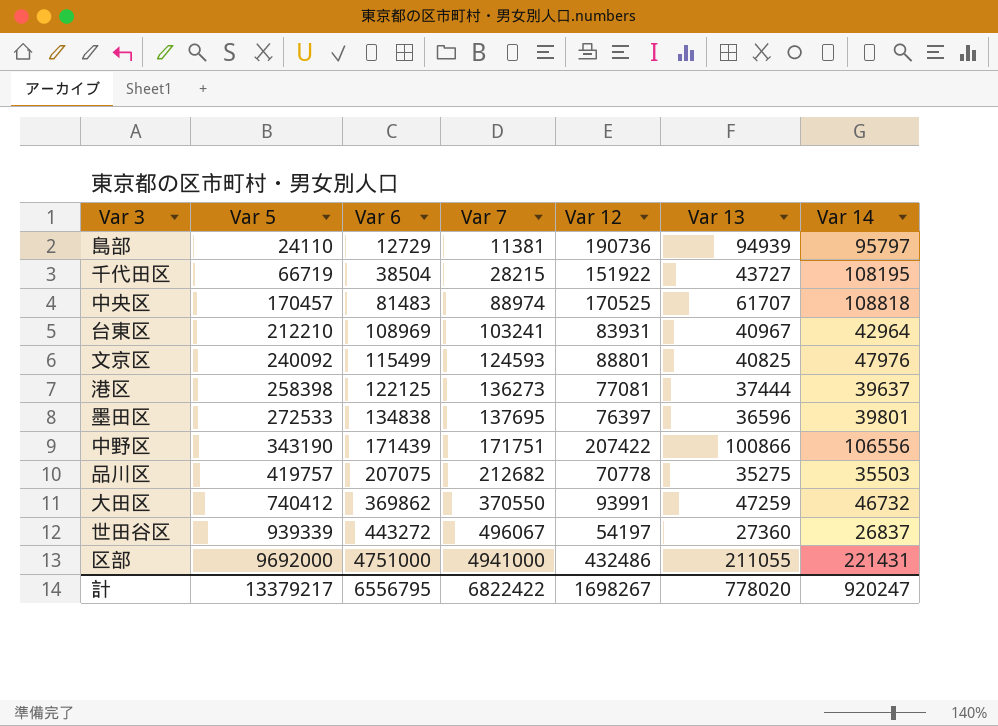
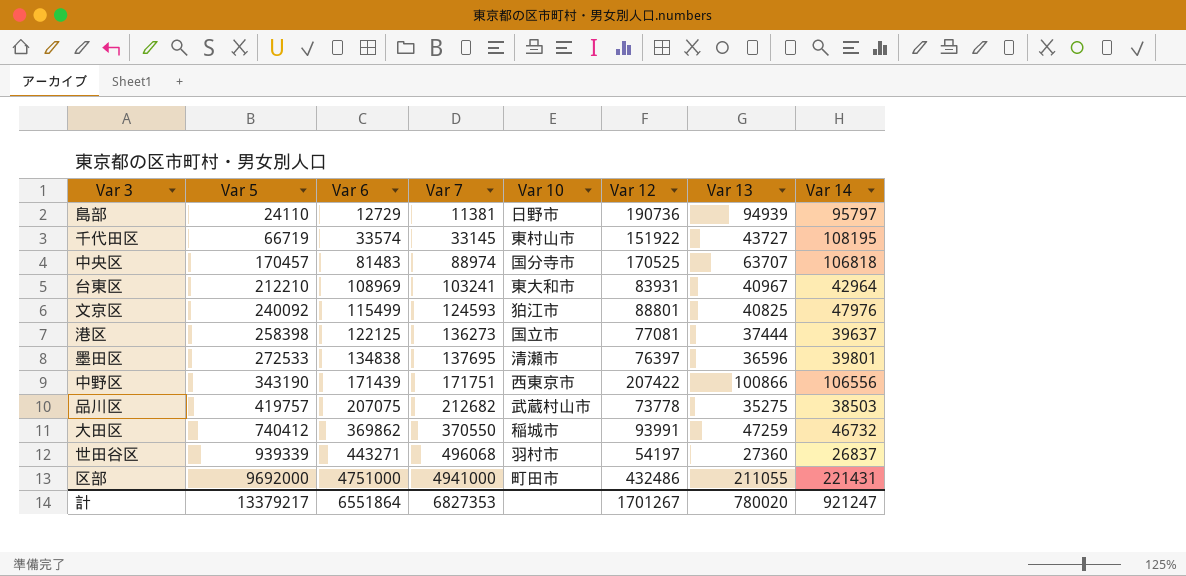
column Var 10 | position: none -> 5
千代田区 | Var 6: 38504 -> 33574
千代田区 | Var 7: 28215 -> 33145
中央区 | Var 13: 61707 -> 63707
中央区 | Var 14: 108818 -> 106818
品川区 | Var 12: 70778 -> 73778
品川区 | Var 14: 35503 -> 38503
世田谷区 | Var 6: 443272 -> 443271
世田谷区 | Var 7: 496067 -> 496068
計 | Var 6: 6556795 -> 6551864
計 | Var 7: 6822422 -> 6827353
計 | Var 12: 1698267 -> 1701267
計 | Var 13: 778020 -> 780020
計 | Var 14: 920247 -> 921247

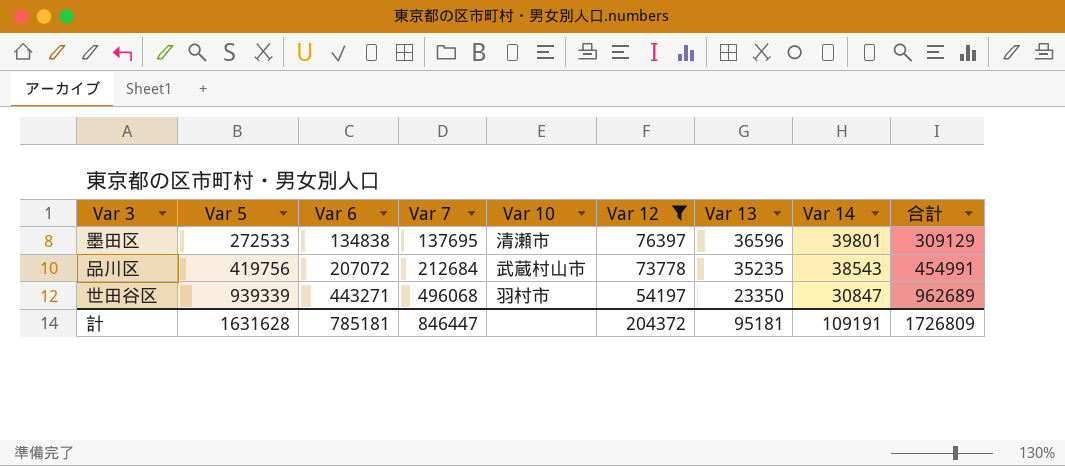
filter: none -> Var 12 <= 76397
column 合計 | formula: none -> [Var 5] + [Var 13]
品川区 | Var 5: 419757 -> 419756
品川区 | Var 6: 207075 -> 207072
品川区 | Var 7: 212682 -> 212684
品川区 | Var 13: 35275 -> 35235
品川区 | Var 14: 38503 -> 38543
世田谷区 | Var 13: 27360 -> 23350
世田谷区 | Var 14: 26837 -> 30847
計 | Var 5: 13379217 -> 1631628
計 | Var 6: 6551864 -> 785181
計 | Var 7: 6827353 -> 846447
計 | Var 12: 1701267 -> 204372
計 | Var 13: 780020 -> 95181
計 | Var 14: 921247 -> 109191

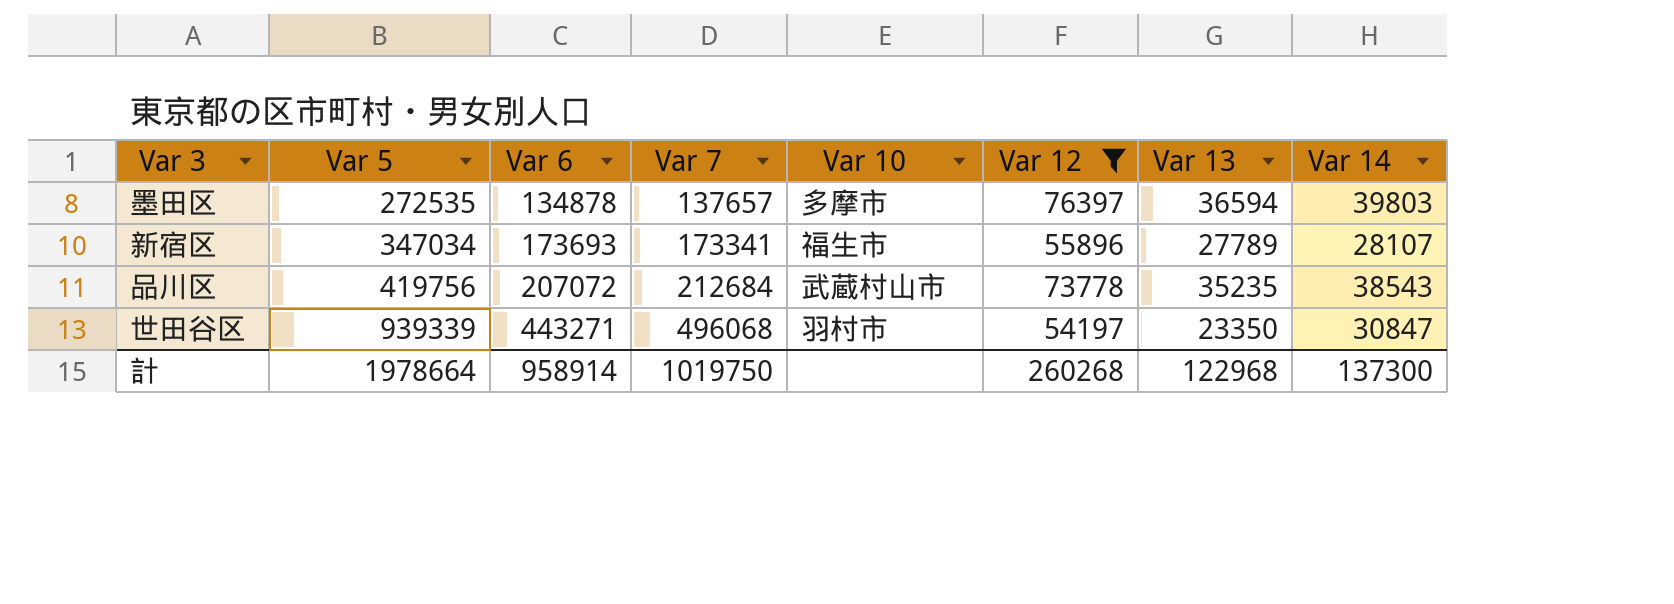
column 合計 | formula: [Var 5] + [Var 13] -> none
墨田区 | Var 5: 272533 -> 272535
墨田区 | Var 6: 134838 -> 134878
墨田区 | Var 7: 137695 -> 137657
墨田区 | Var 10: 清瀬市 -> 多摩市
墨田区 | Var 13: 36596 -> 36594
墨田区 | Var 14: 39801 -> 39803
row 新宿区: none -> 347034 | 173693 | 173341 | 福生市 | 55896 | 27789 | 28107
計 | Var 5: 1631628 -> 1978664
計 | Var 6: 785181 -> 958914
計 | Var 7: 846447 -> 1019750
計 | Var 12: 204372 -> 260268
計 | Var 13: 95181 -> 122968
計 | Var 14: 109191 -> 137300

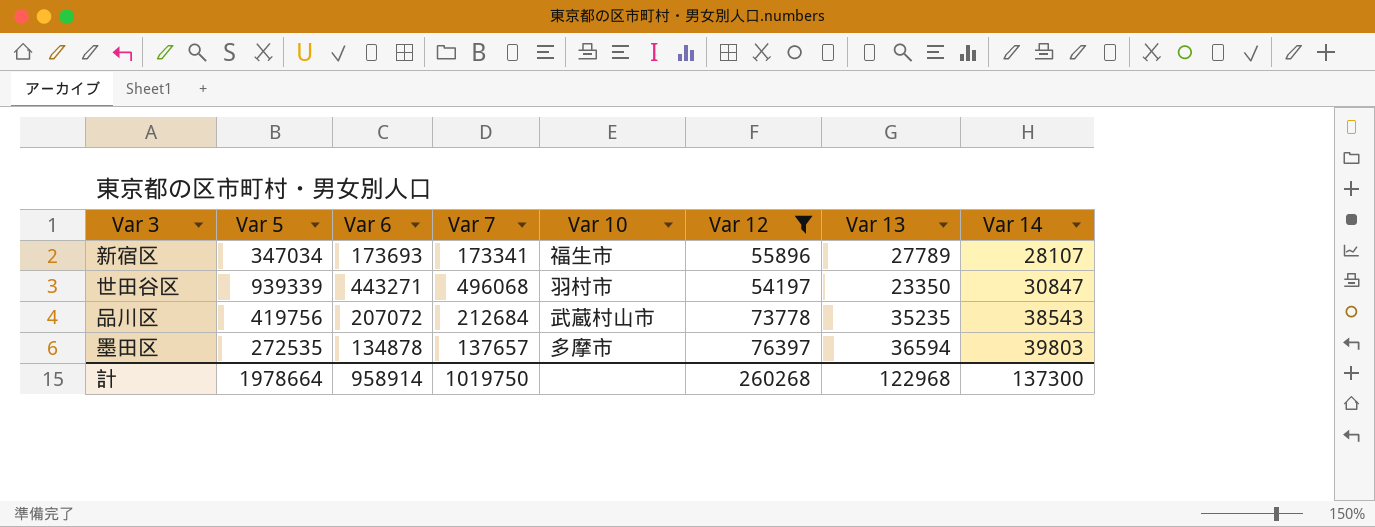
row order: Var 5 ascending -> Var 14 ascending

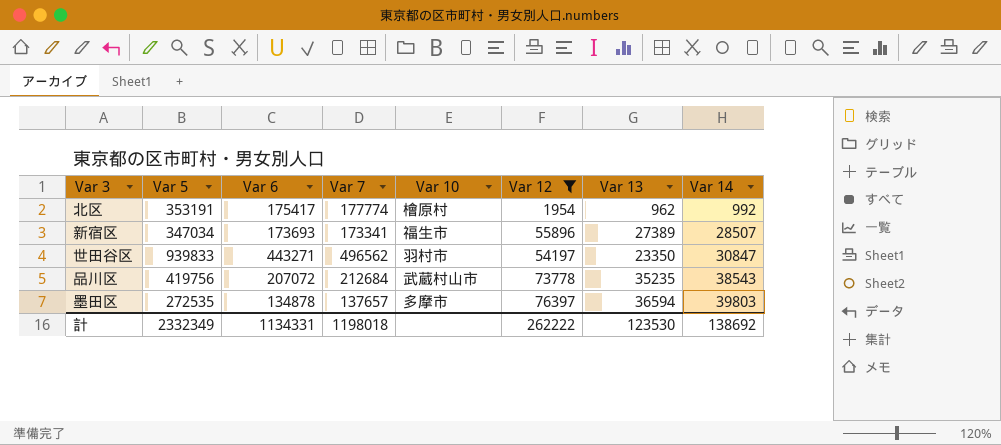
row 北区: none -> 353191 | 175417 | 177774 | 檜原村 | 1954 | 962 | 992
新宿区 | Var 13: 27789 -> 27389
新宿区 | Var 14: 28107 -> 28507
世田谷区 | Var 5: 939339 -> 939833
世田谷区 | Var 7: 496068 -> 496562
計 | Var 5: 1978664 -> 2332349
計 | Var 6: 958914 -> 1134331
計 | Var 7: 1019750 -> 1198018
計 | Var 12: 260268 -> 262222
計 | Var 13: 122968 -> 123530
計 | Var 14: 137300 -> 138692

